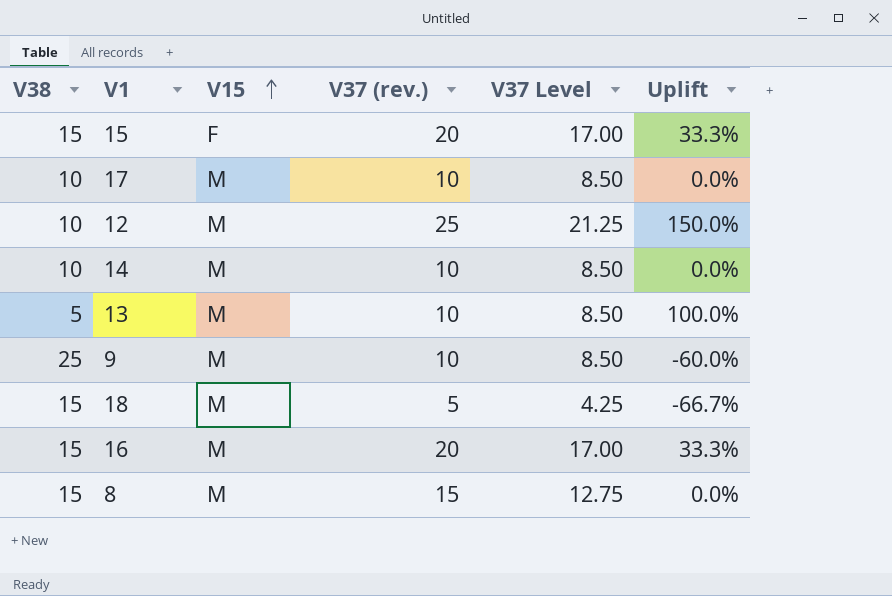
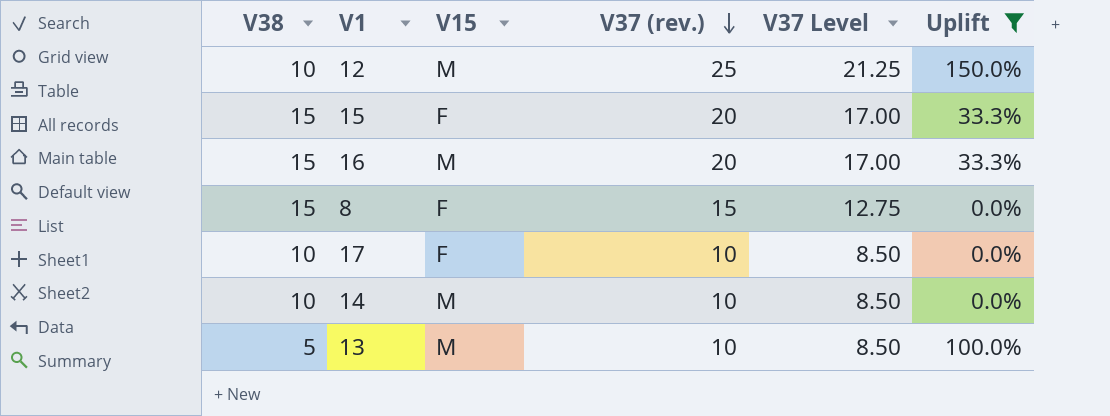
filter: none -> Uplift >= 0.0%
row order: V15 ascending -> V37 (rev.) descending
8 | V15: M -> F
17 | V15: M -> F

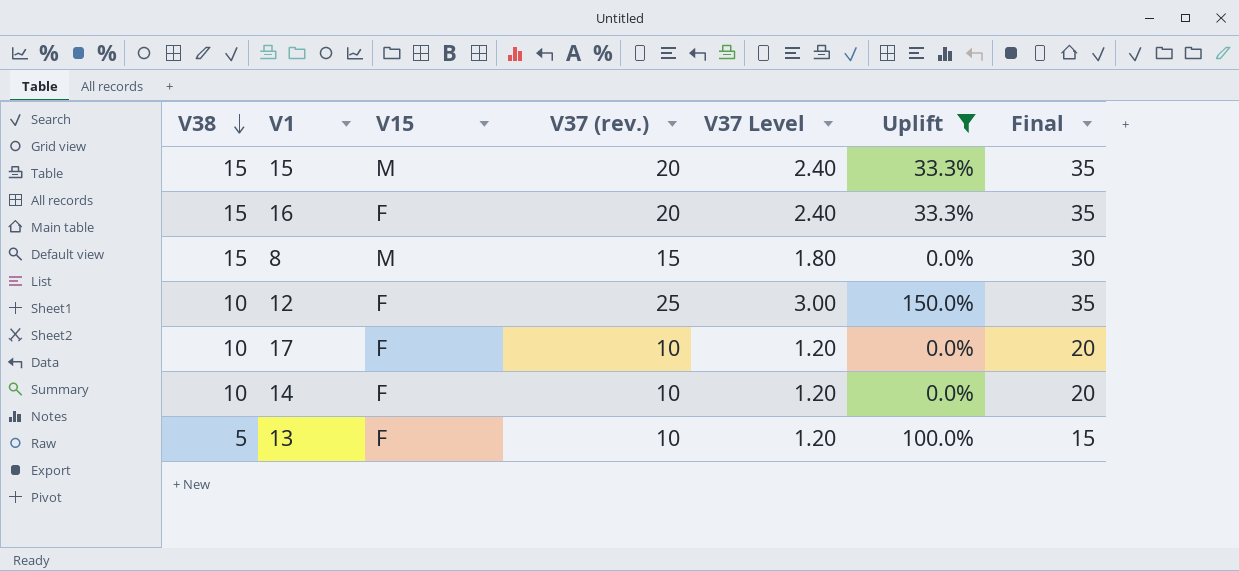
row order: V37 (rev.) descending -> V38 descending
column V37 Level | formula: [V37 (rev.)] * 0.85 -> [V37 (rev.)] * 0.12
column Final | formula: none -> [V38] + [V37 (rev.)]
15 | V15: F -> M
16 | V15: M -> F
8 | V15: F -> M
12 | V15: M -> F
14 | V15: M -> F
13 | V15: M -> F

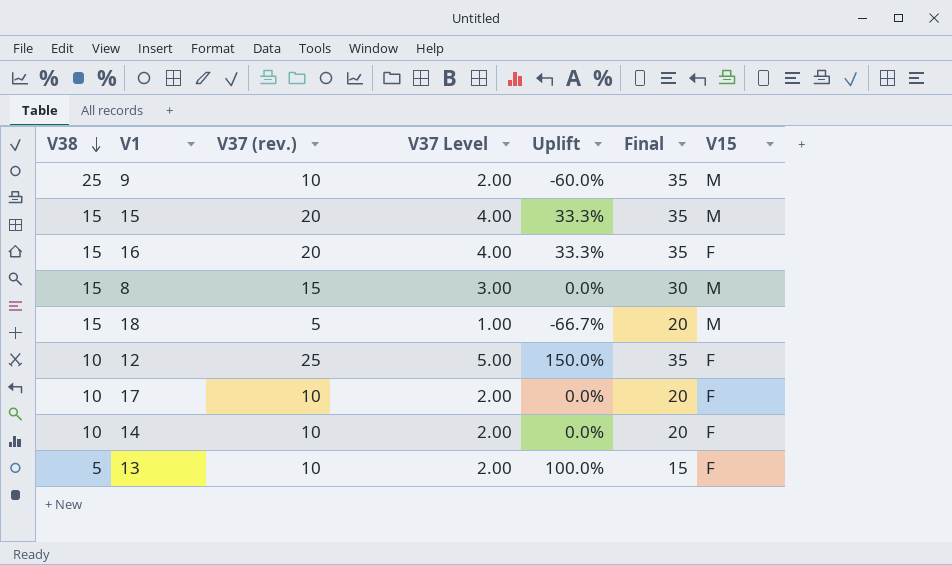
filter: Uplift >= 0.0% -> none
column V37 Level | formula: [V37 (rev.)] * 0.12 -> [V37 (rev.)] * 0.2
column V15 | position: 3 -> 7

